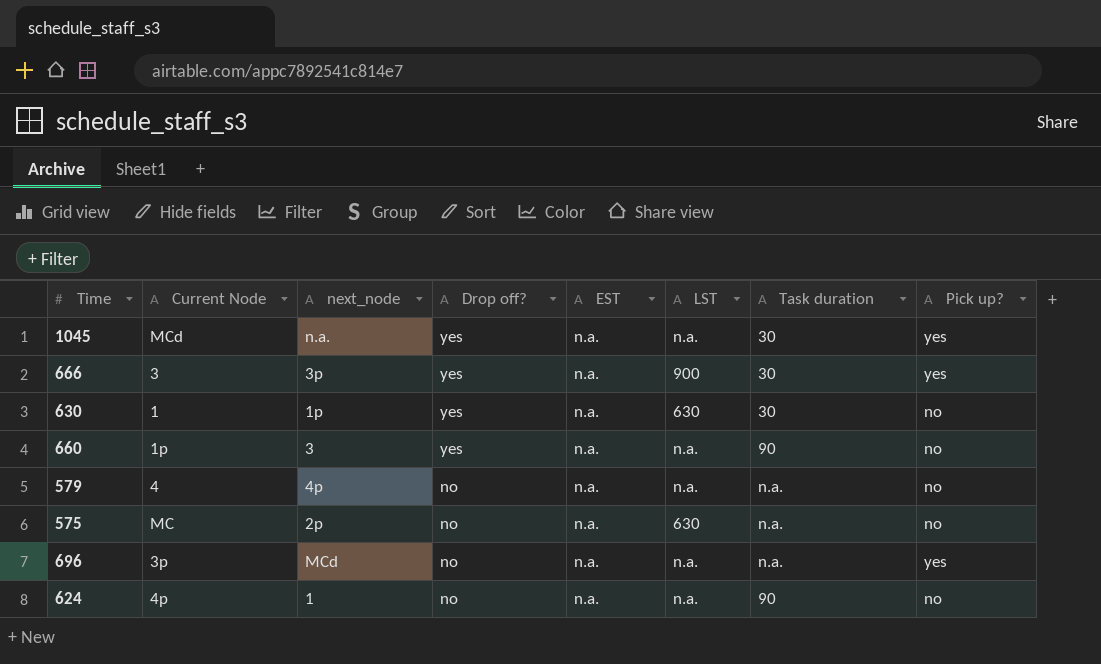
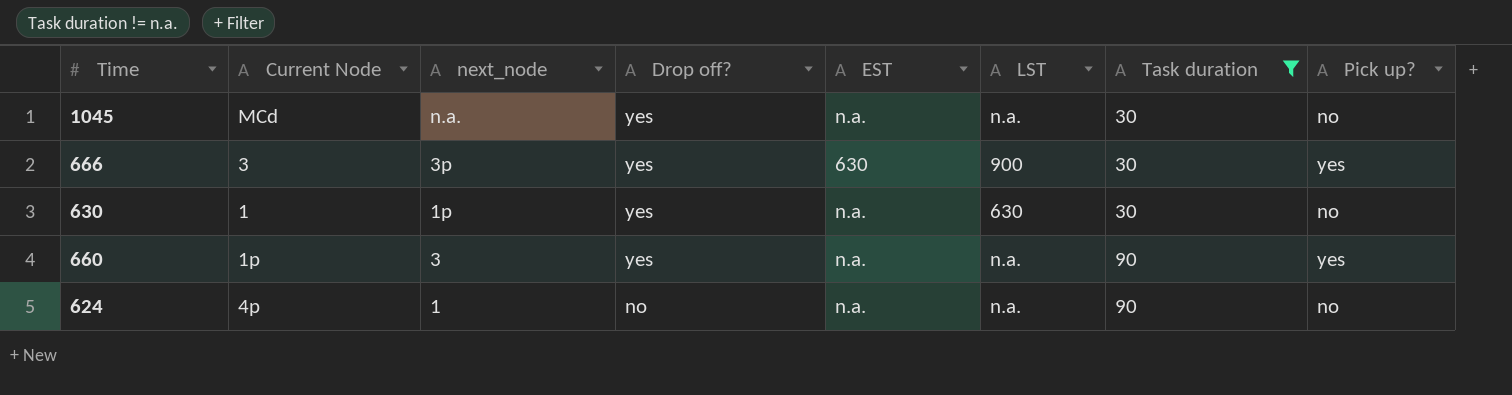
filter: none -> Task duration != n.a.
1045 | Pick up?: yes -> no
666 | EST: n.a. -> 630
660 | Pick up?: no -> yes

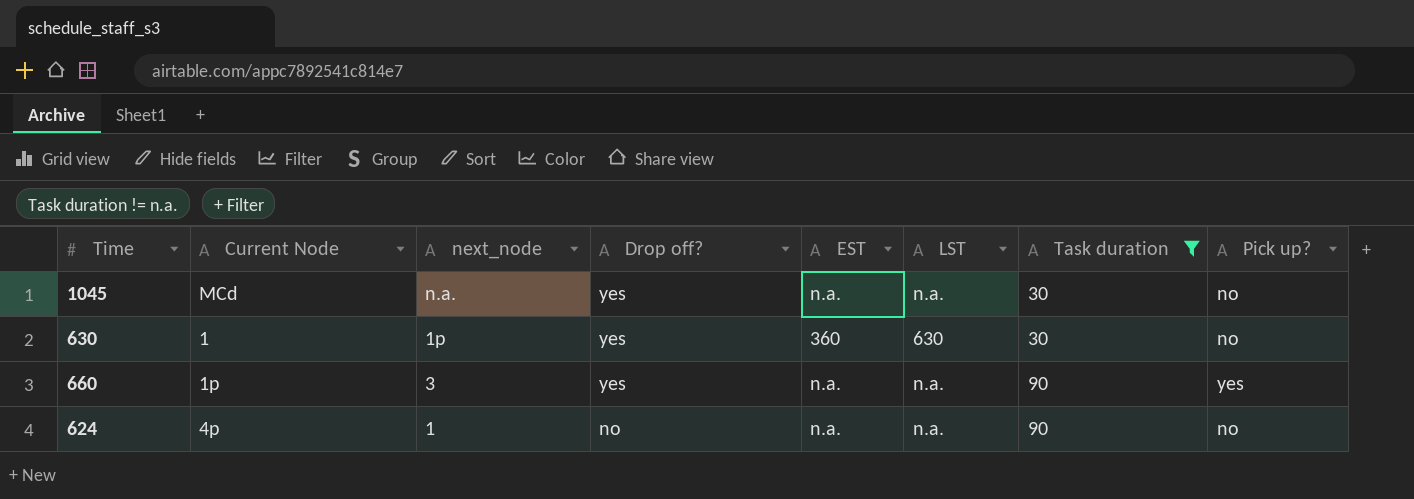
row 666: 3 | 3p | yes | 630 | 900 | 30 | yes -> none
630 | EST: n.a. -> 360

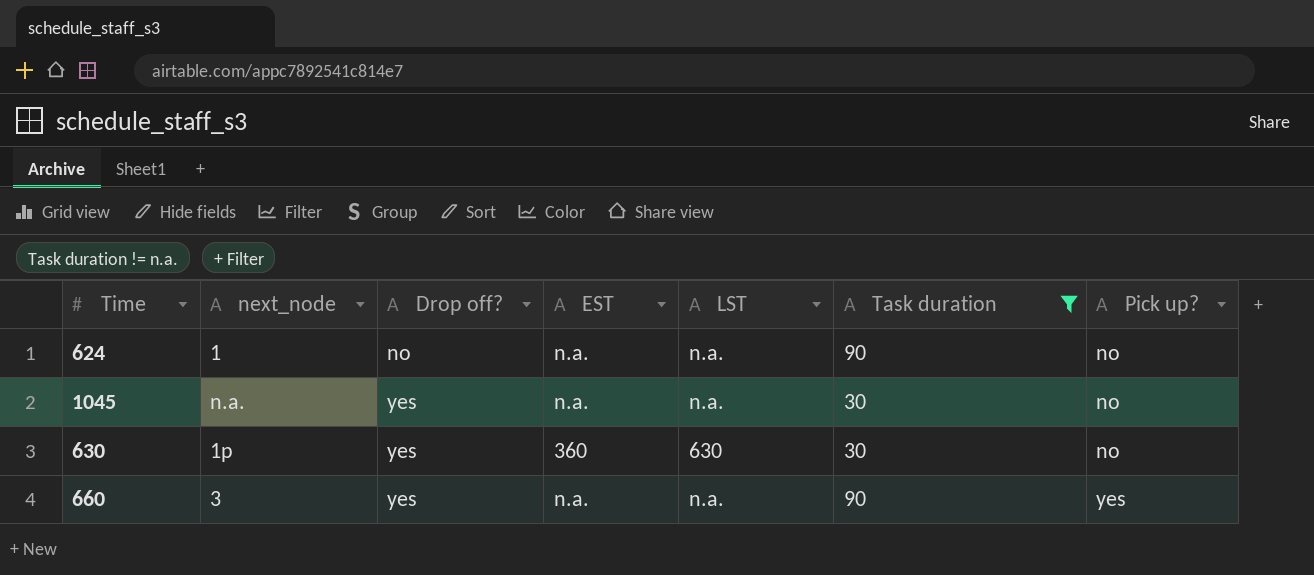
row order: Drop off? descending -> Drop off? ascending
column Current Node | position: 2 -> none

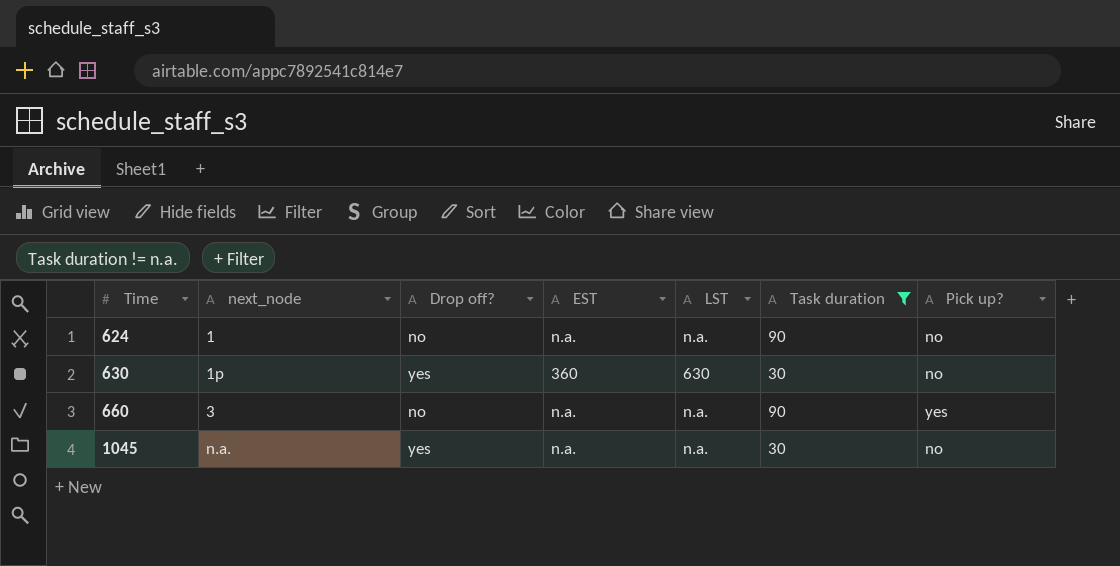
row order: Drop off? ascending -> Time ascending
660 | Drop off?: yes -> no

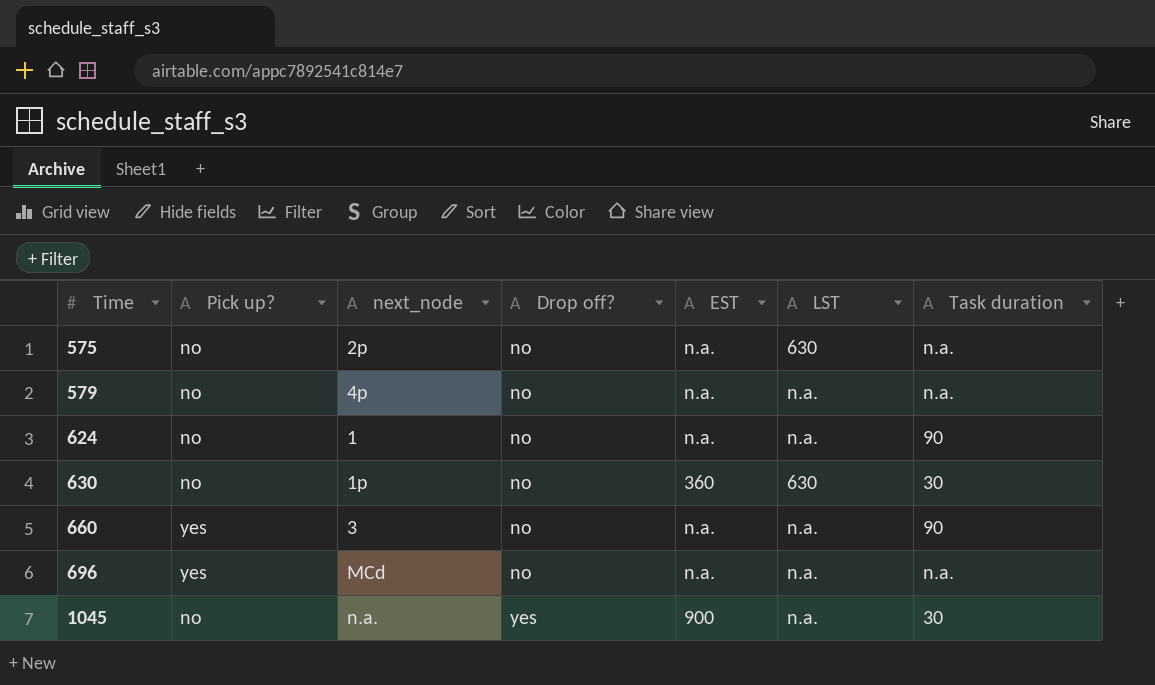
filter: Task duration != n.a. -> none
column Pick up? | position: 7 -> 2
630 | Drop off?: yes -> no
1045 | EST: n.a. -> 900

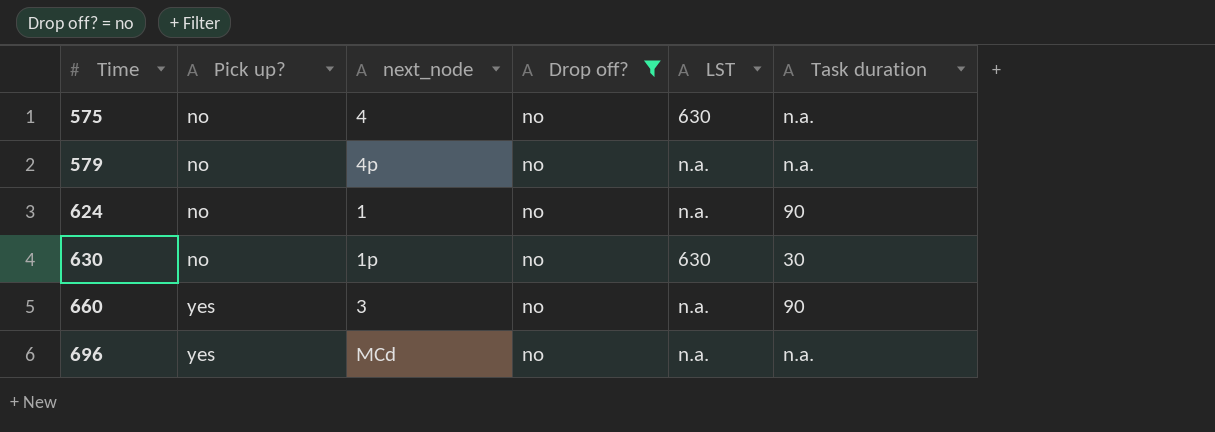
filter: none -> Drop off? = no
column EST | position: 5 -> none
575 | next_node: 2p -> 4

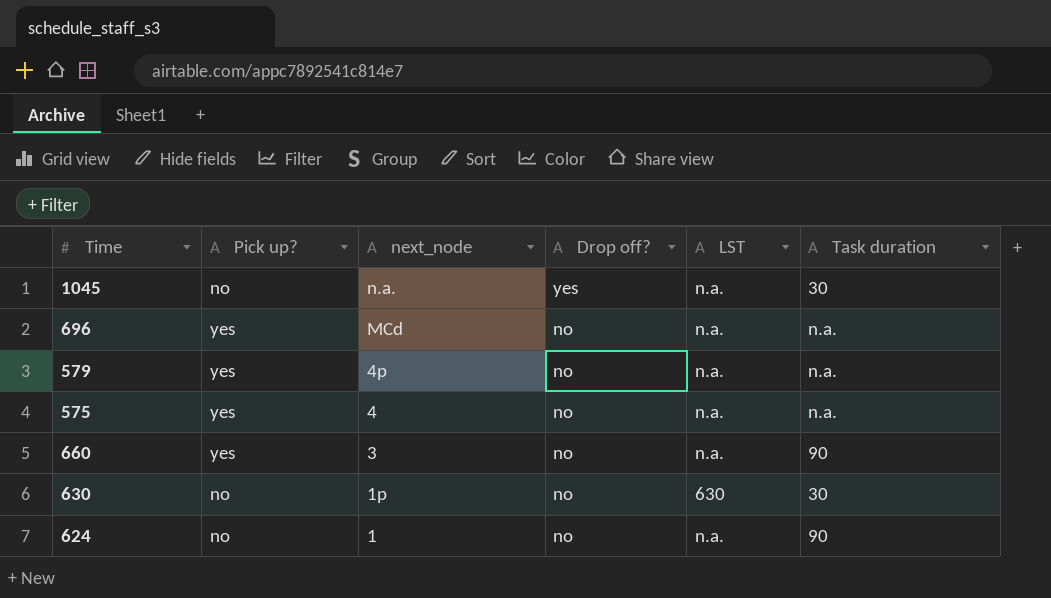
filter: Drop off? = no -> none
row order: Time ascending -> next_node descending
579 | Pick up?: no -> yes
575 | Pick up?: no -> yes
575 | LST: 630 -> n.a.

